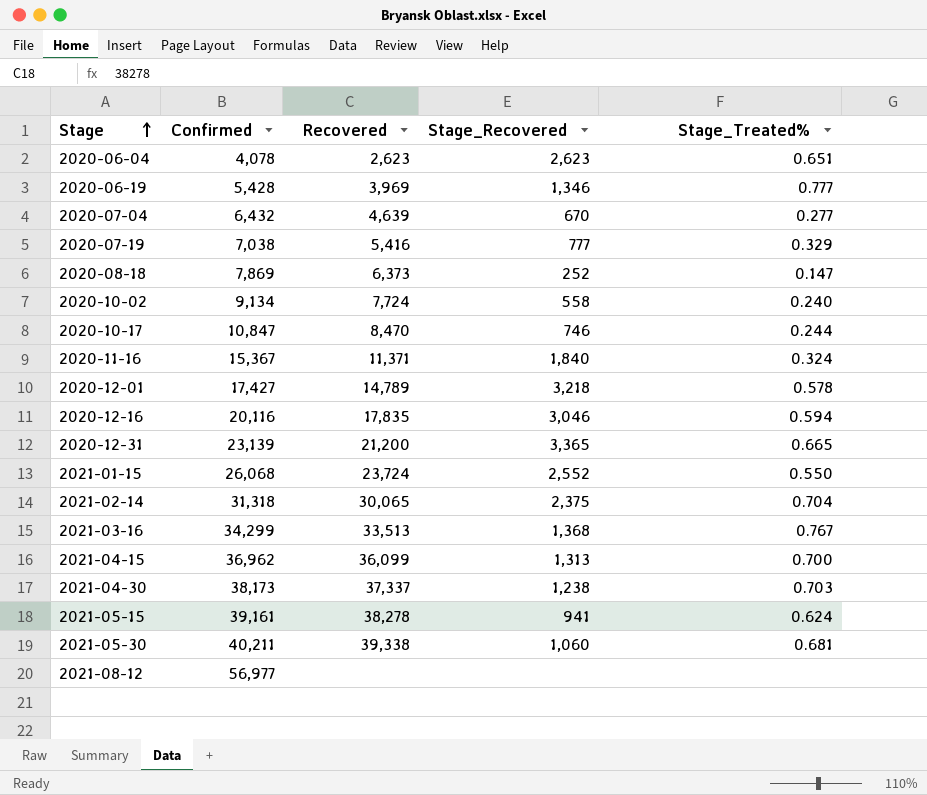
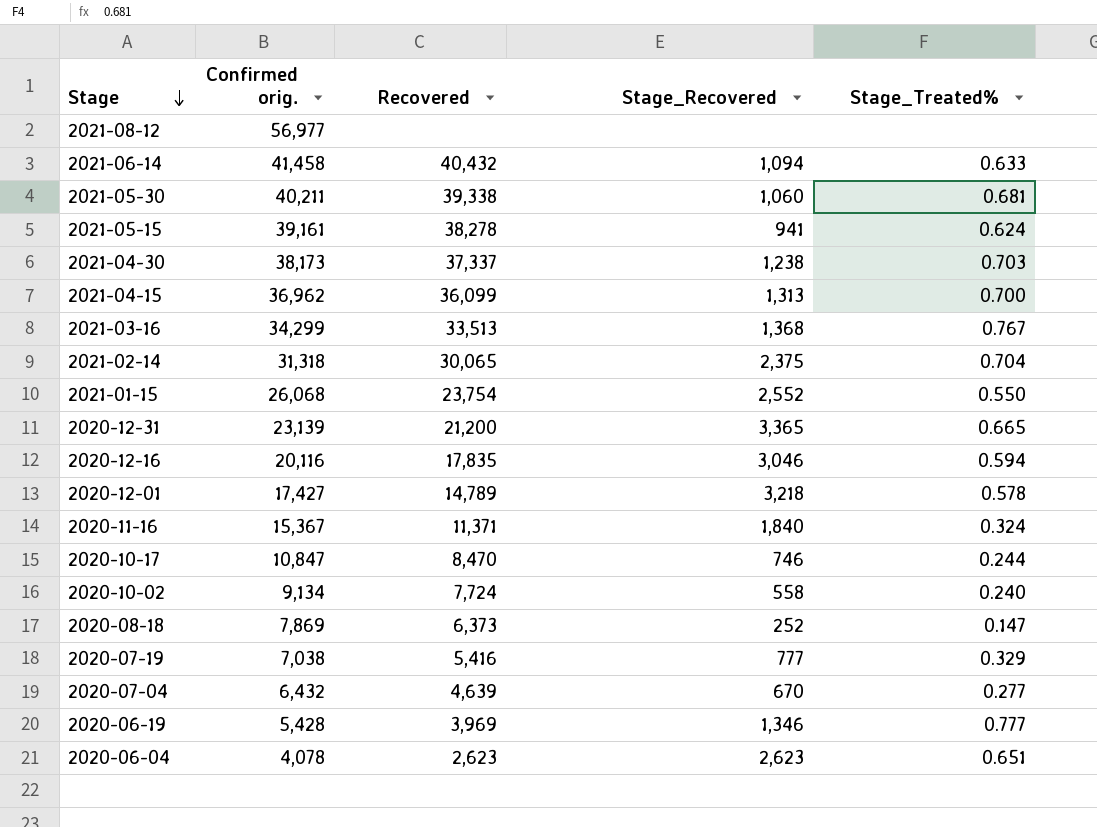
row order: Stage ascending -> Stage descending
column name: Confirmed -> Confirmed orig.
row 2021-06-14: none -> 41,458 | 40,432 | 1,094 | 0.633
2021-01-15 | Recovered: 23,724 -> 23,754

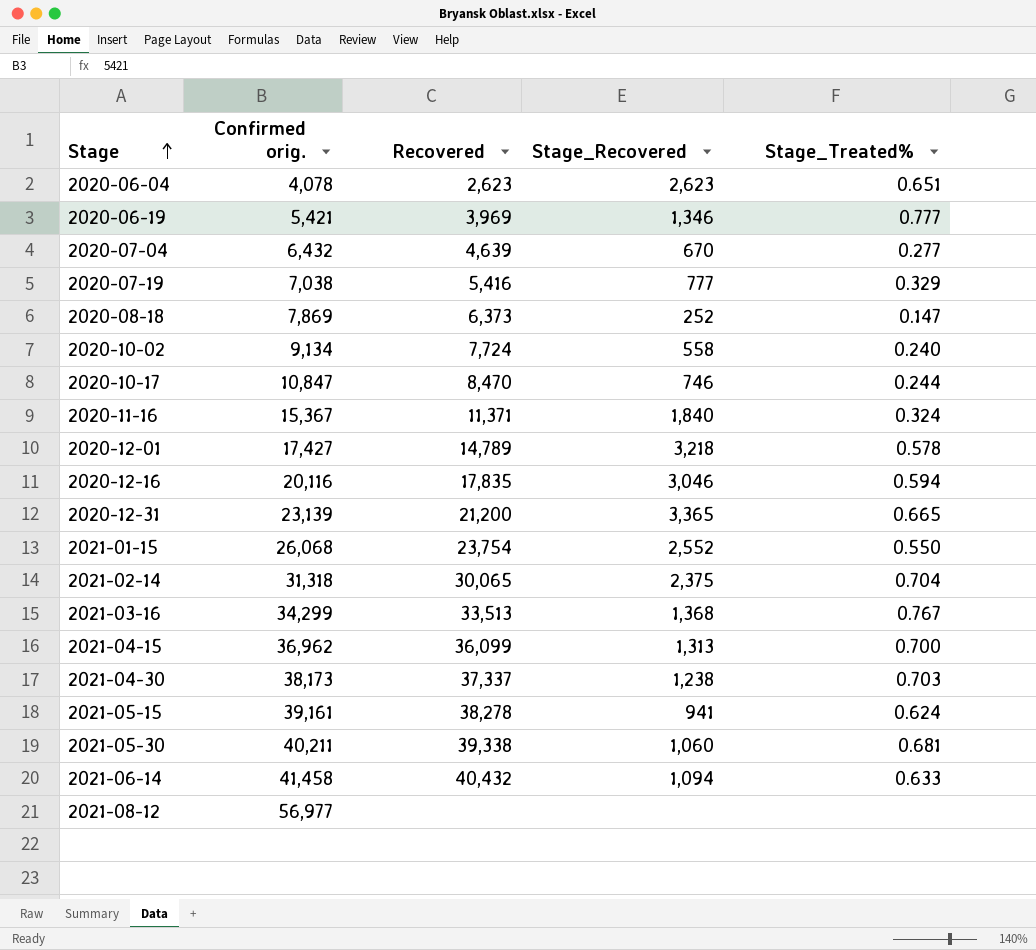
row order: Stage descending -> Stage ascending
2020-06-19 | Confirmed orig.: 5,428 -> 5,421

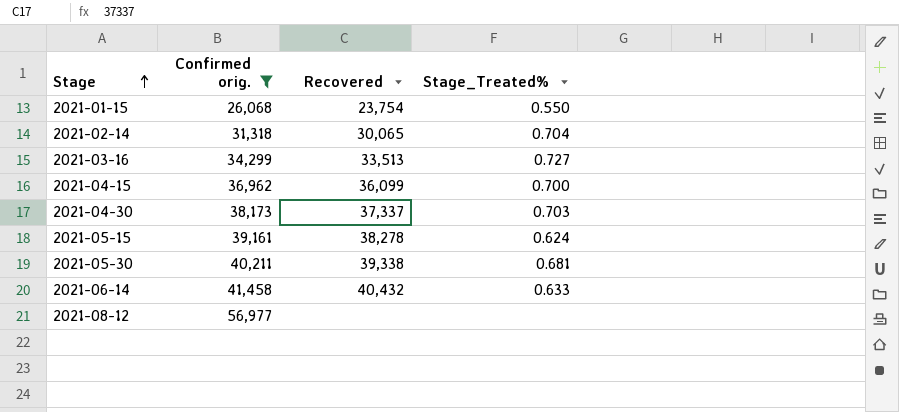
filter: none -> Confirmed orig. >= 26,068
column Stage_Recovered | position: 4 -> none
2021-03-16 | Stage_Treated%: 0.767 -> 0.727

